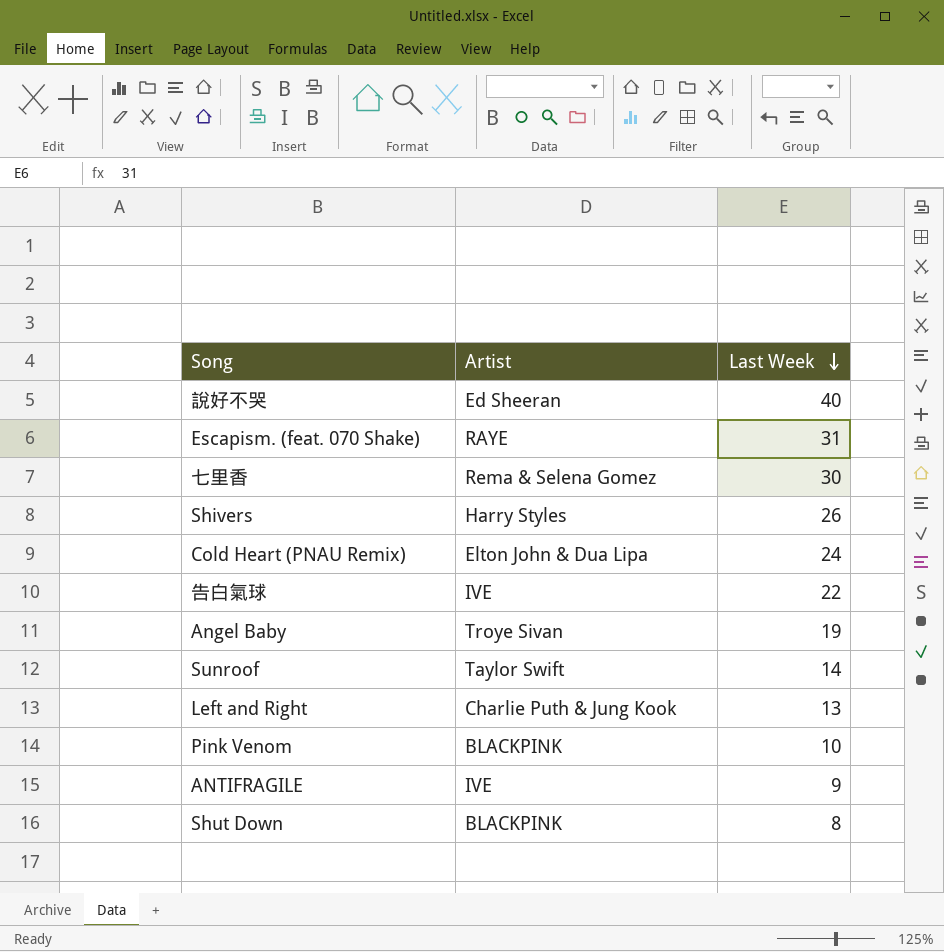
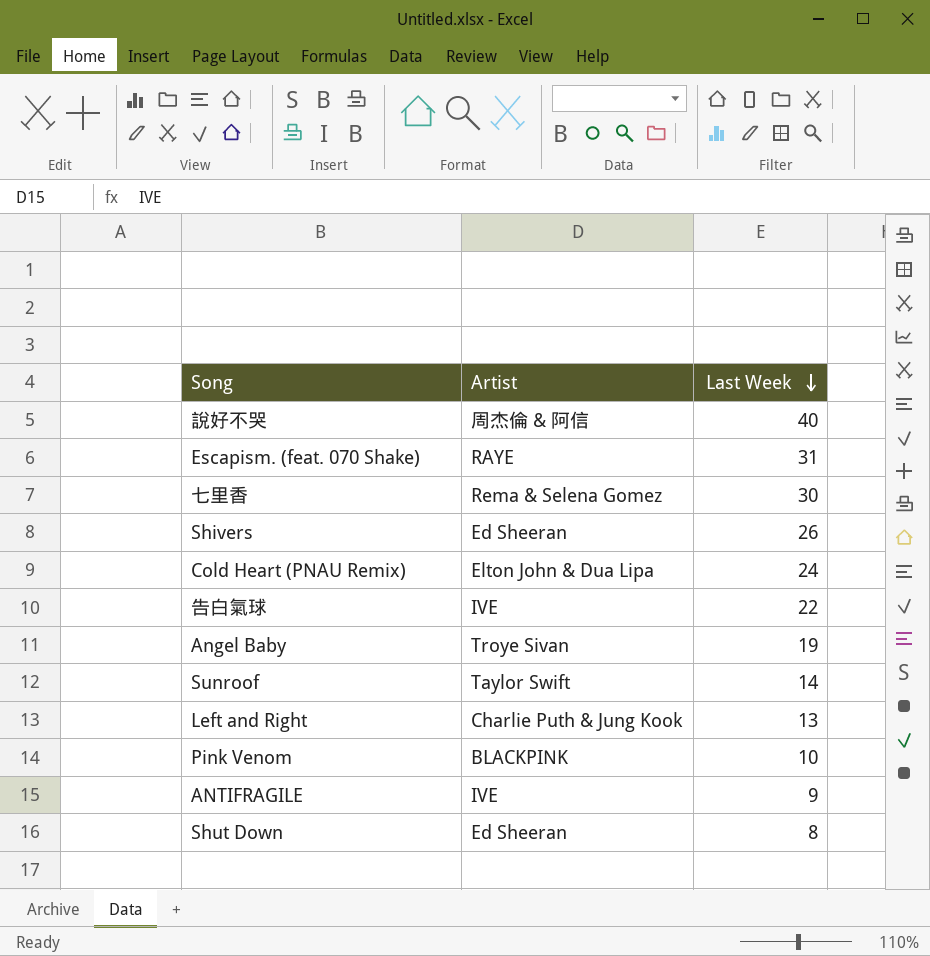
說好不哭 | Artist: Ed Sheeran -> 周杰倫 & 阿信
Shivers | Artist: Harry Styles -> Ed Sheeran
Shut Down | Artist: BLACKPINK -> Ed Sheeran

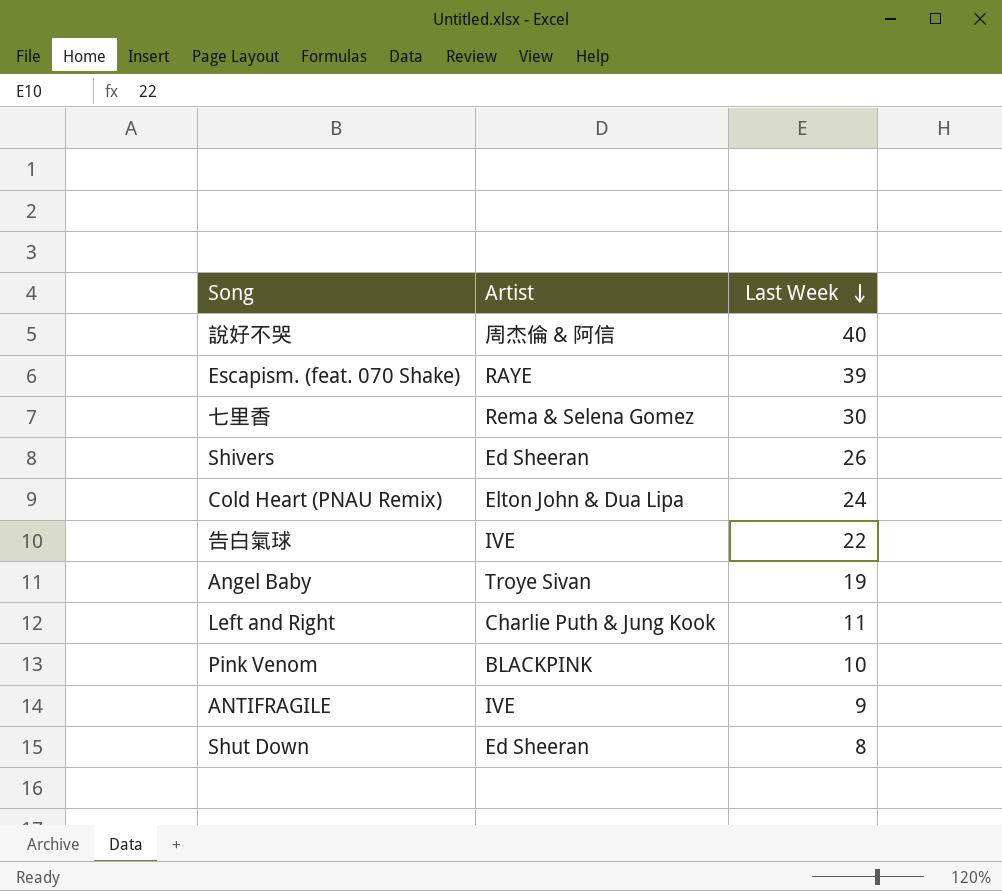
row Sunroof: Taylor Swift | 14 -> none
Escapism. (feat. 070 Shake) | Last Week: 31 -> 39
Left and Right | Last Week: 13 -> 11

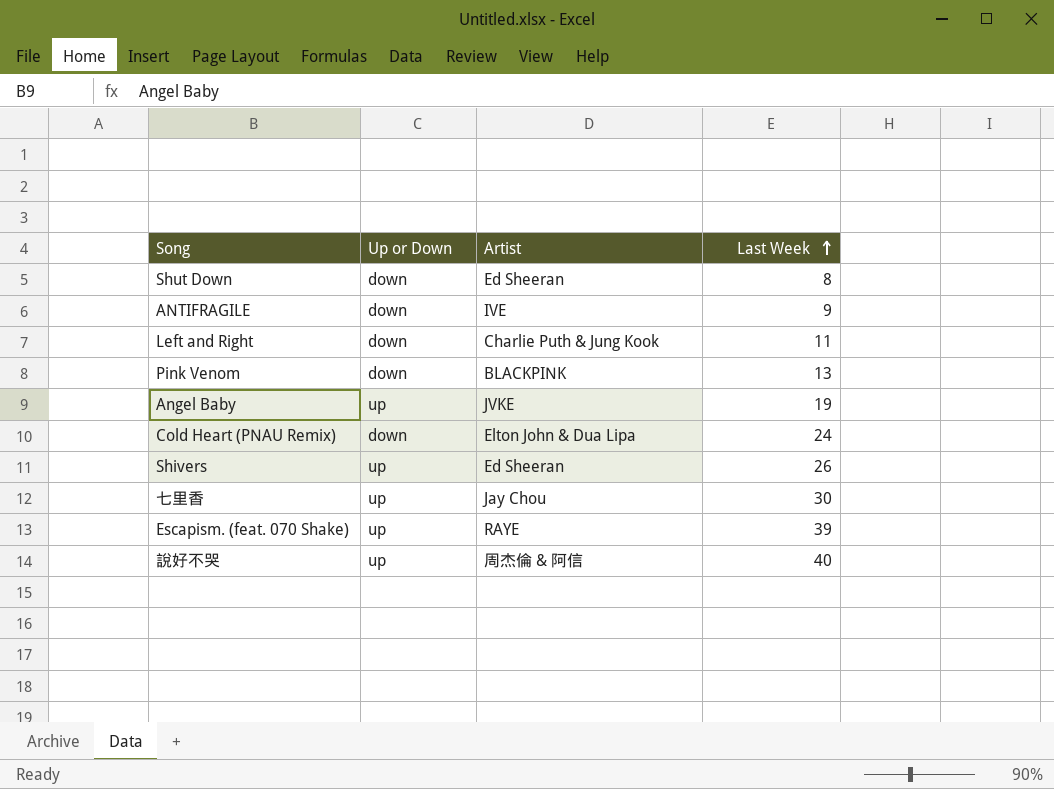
row order: Last Week descending -> Last Week ascending
column Up or Down | position: none -> 2
row 告白氣球: IVE | 22 -> none
Pink Venom | Last Week: 10 -> 13
Angel Baby | Artist: Troye Sivan -> JVKE
七里香 | Artist: Rema & Selena Gomez -> Jay Chou

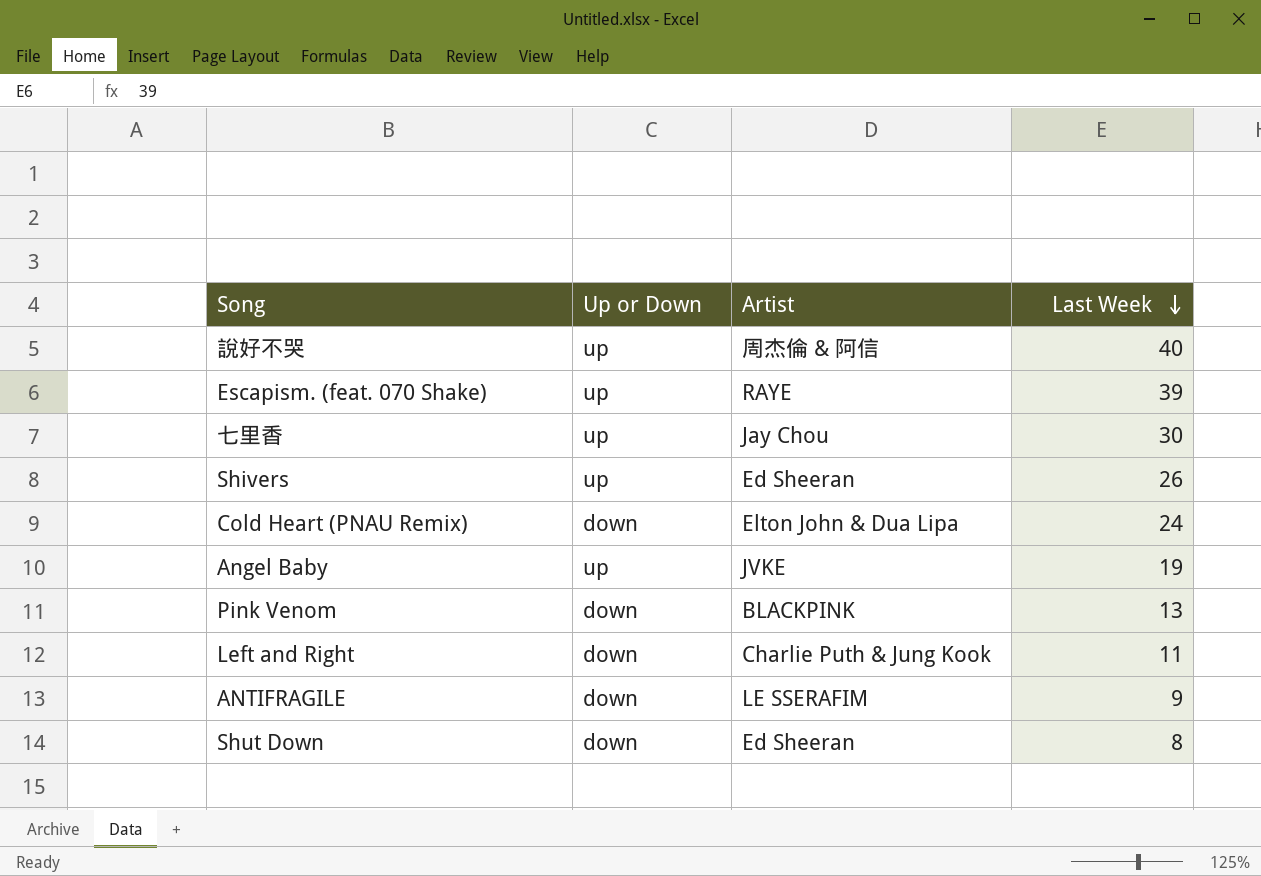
row order: Last Week ascending -> Last Week descending
ANTIFRAGILE | Artist: IVE -> LE SSERAFIM

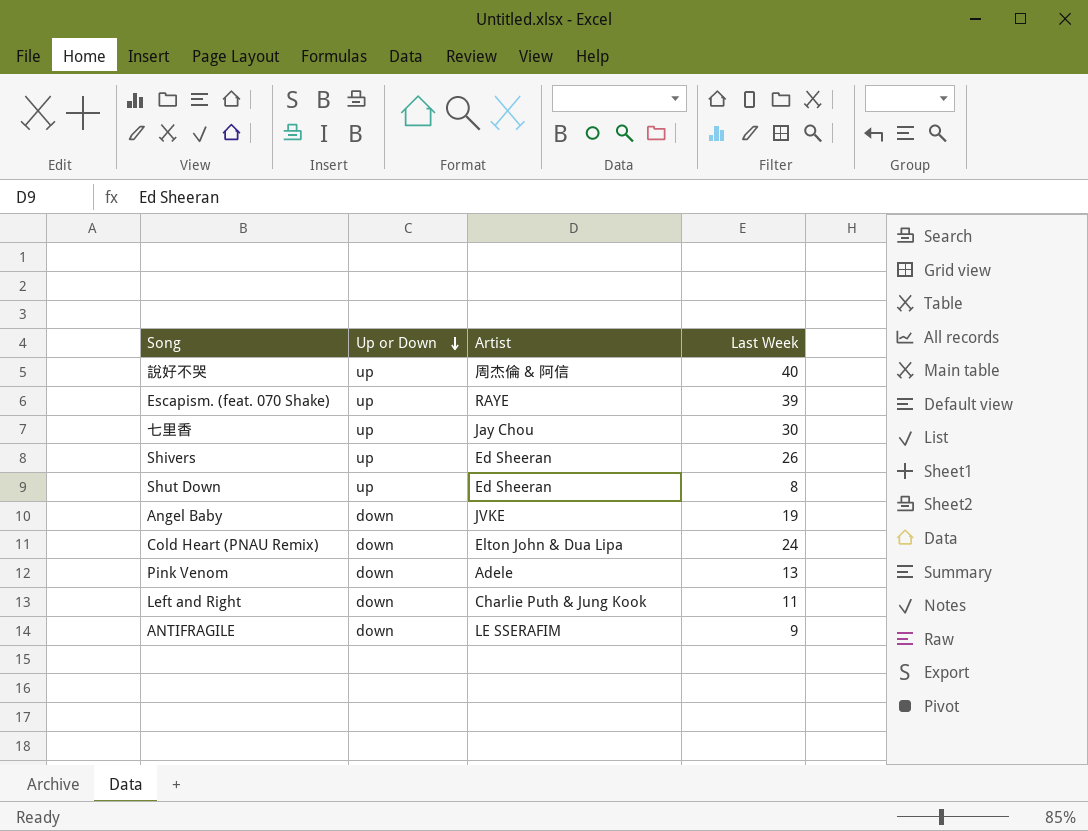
row order: Last Week descending -> Up or Down descending
Shut Down | Up or Down: down -> up
Angel Baby | Up or Down: up -> down
Pink Venom | Artist: BLACKPINK -> Adele

